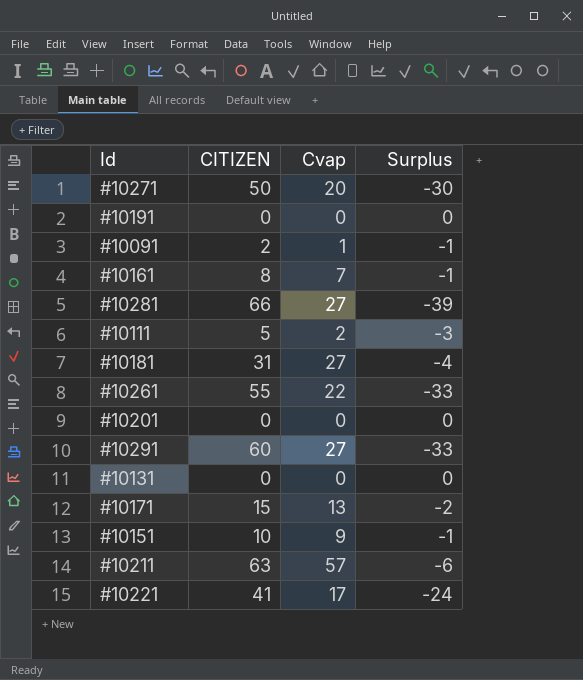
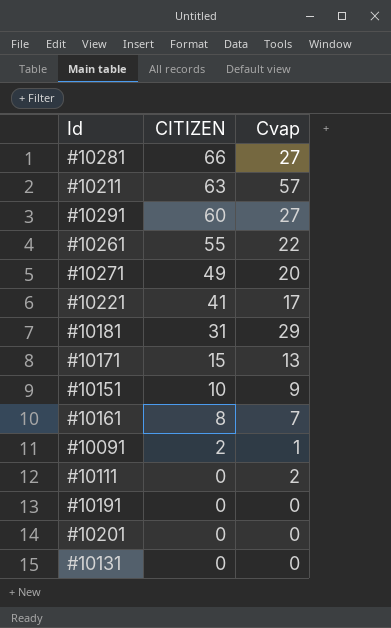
row order: none -> CITIZEN descending
column Surplus | formula: [Cvap] - [CITIZEN] -> none
#10271 | CITIZEN: 50 -> 49
#10181 | Cvap: 27 -> 29
#10111 | CITIZEN: 5 -> 0

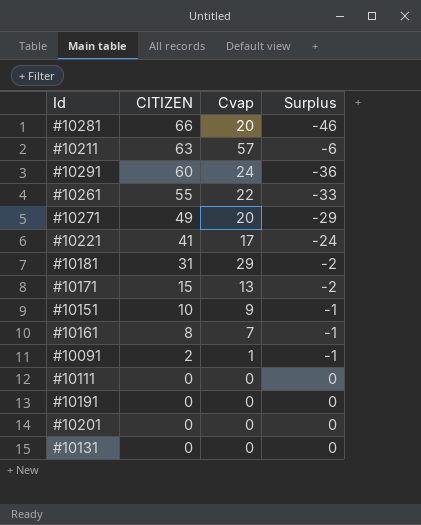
column Surplus | formula: none -> [Cvap] - [CITIZEN]
#10281 | Cvap: 27 -> 20
#10291 | Cvap: 27 -> 24
#10111 | Cvap: 2 -> 0

